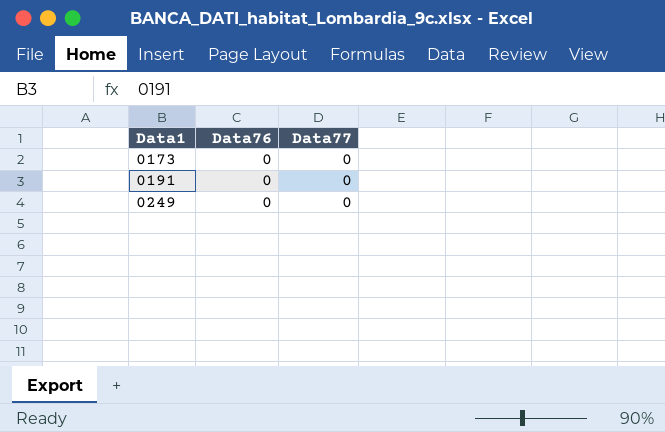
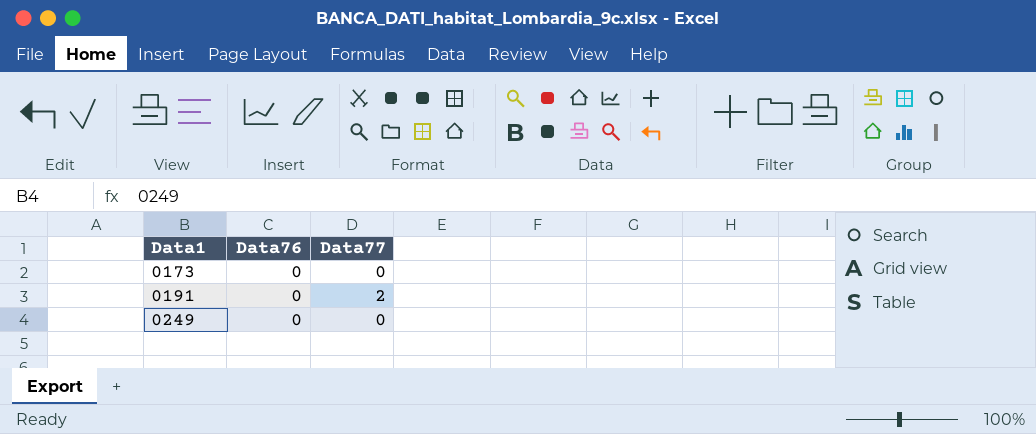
0191 | Data77: 0 -> 2

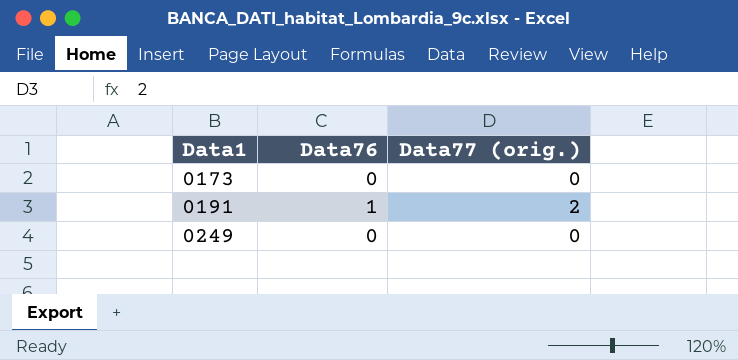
column name: Data77 -> Data77 (orig.)
0191 | Data76: 0 -> 1

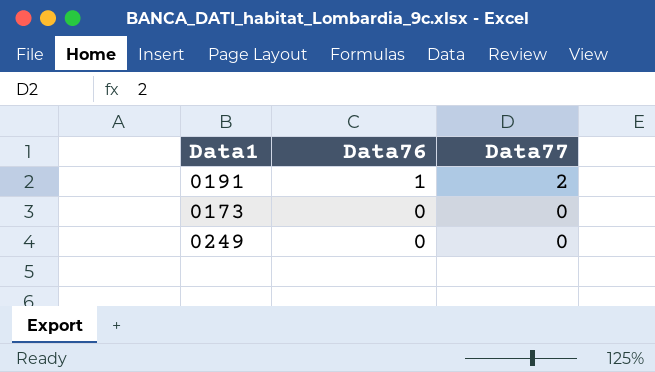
row order: Data1 ascending -> Data76 descending
column name: Data77 (orig.) -> Data77

